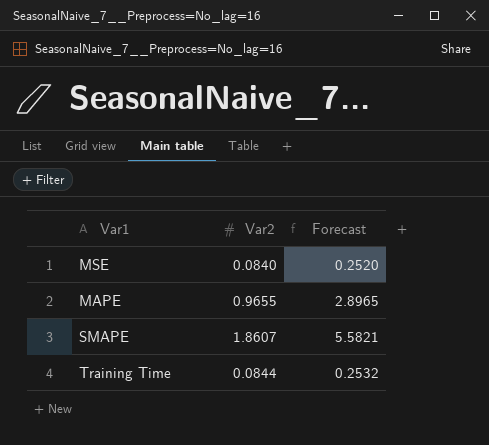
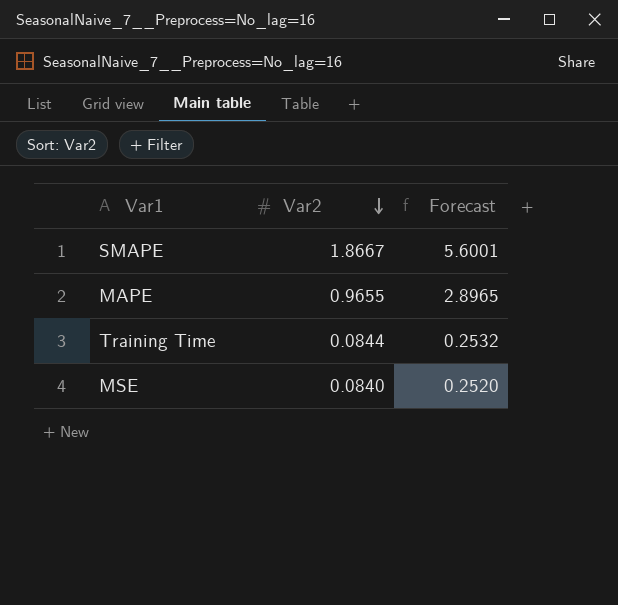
row order: none -> Var2 descending
SMAPE | Var2: 1.8607 -> 1.8667
SMAPE | Forecast: 5.5821 -> 5.6001

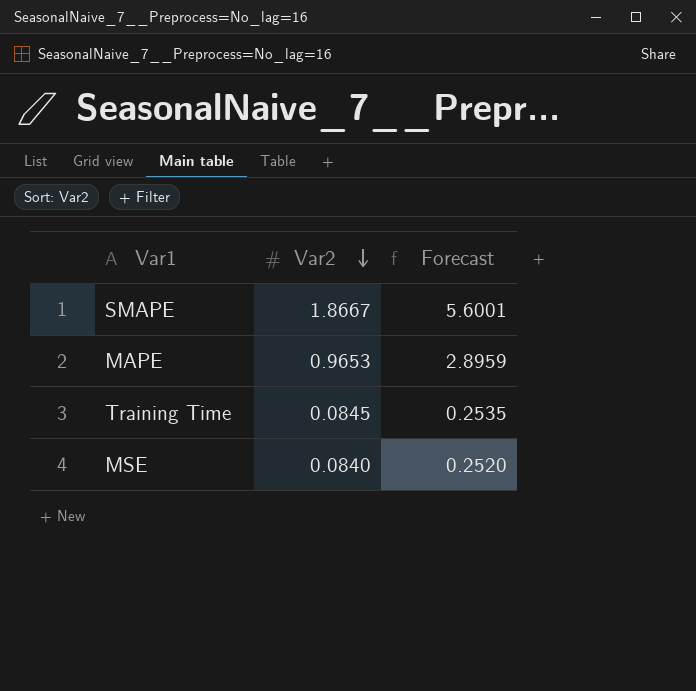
MAPE | Var2: 0.9655 -> 0.9653
MAPE | Forecast: 2.8965 -> 2.8959
Training Time | Var2: 0.0844 -> 0.0845
Training Time | Forecast: 0.2532 -> 0.2535

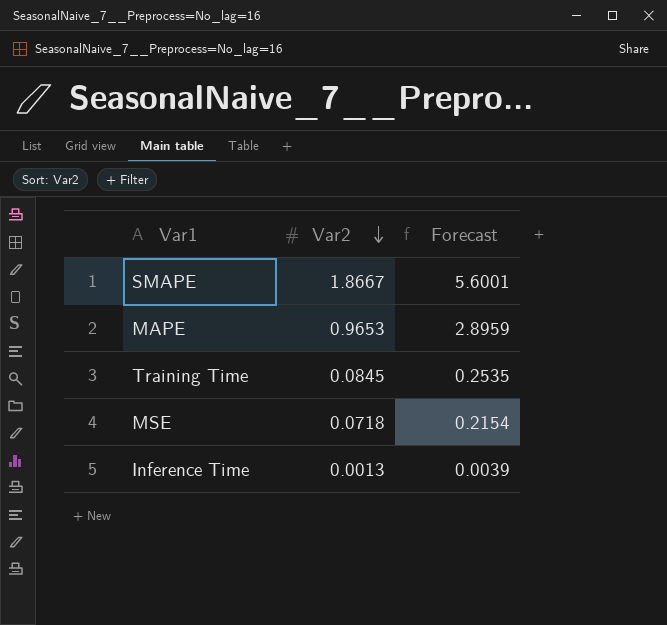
MSE | Var2: 0.0840 -> 0.0718
MSE | Forecast: 0.2520 -> 0.2154
row Inference Time: none -> 0.0013 | 0.0039

